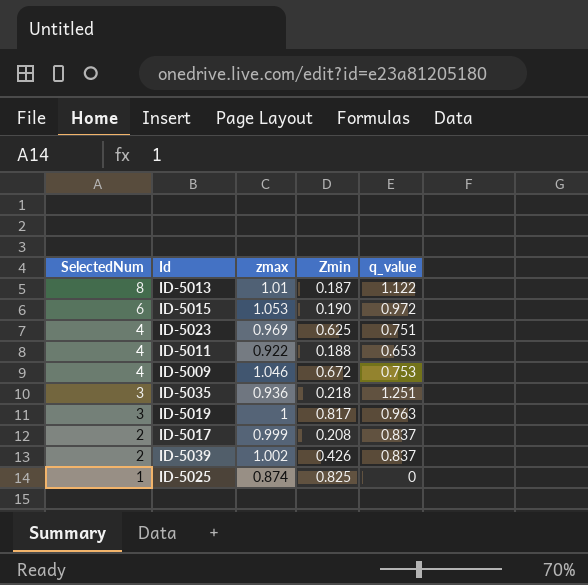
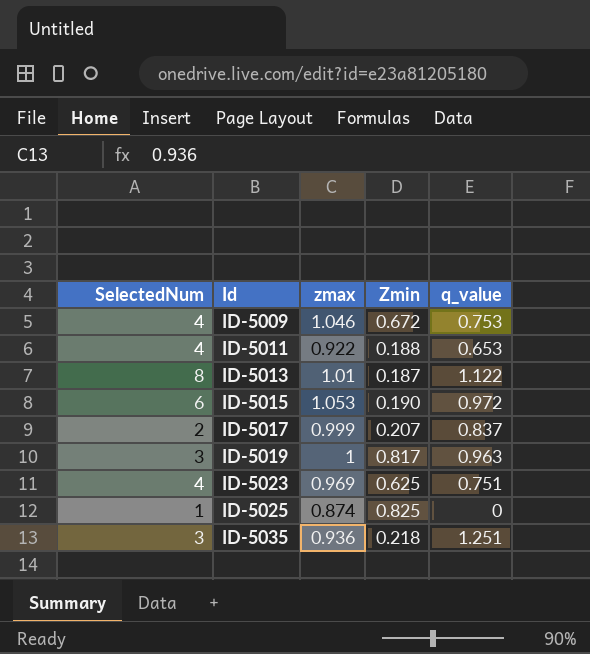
row order: SelectedNum descending -> Id ascending
row ID-5039: 2 | 1.002 | 0.426 | 0.837 -> none
ID-5017 | Zmin: 0.208 -> 0.207

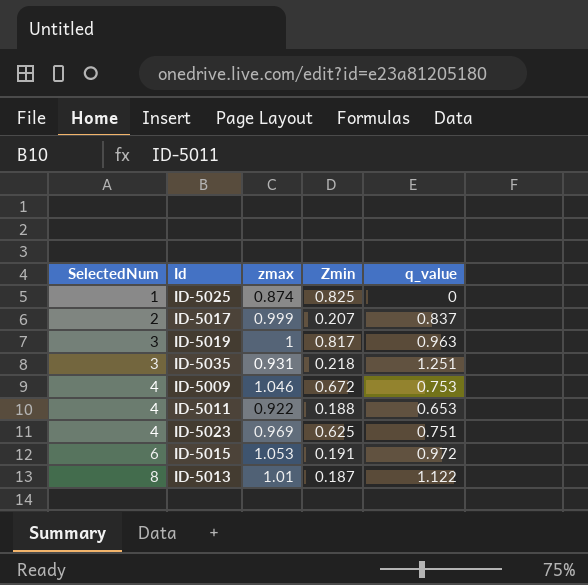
row order: Id ascending -> SelectedNum ascending
ID-5035 | zmax: 0.936 -> 0.931
ID-5015 | Zmin: 0.190 -> 0.191

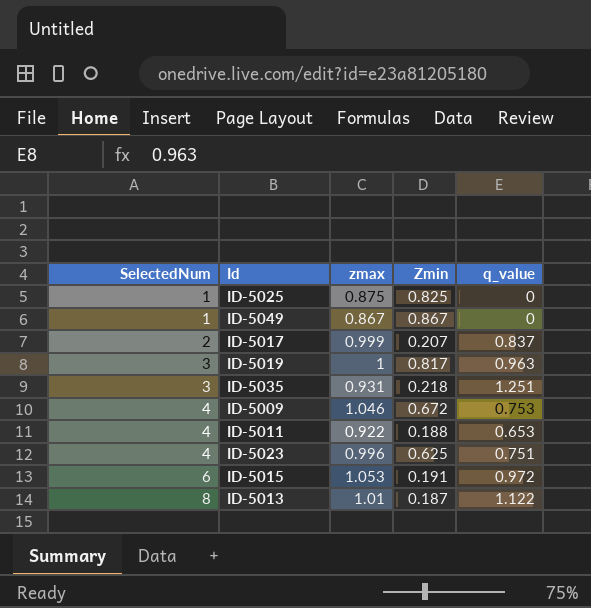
ID-5025 | zmax: 0.874 -> 0.875
row ID-5049: none -> 1 | 0.867 | 0.867 | 0
ID-5023 | zmax: 0.969 -> 0.996

